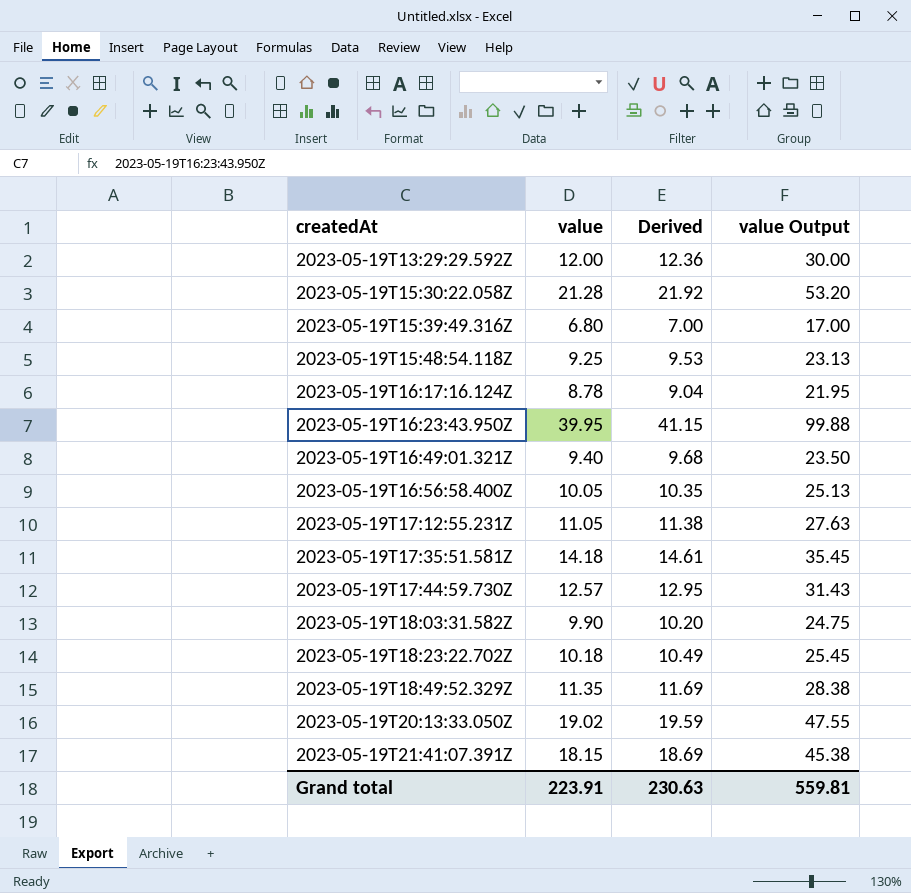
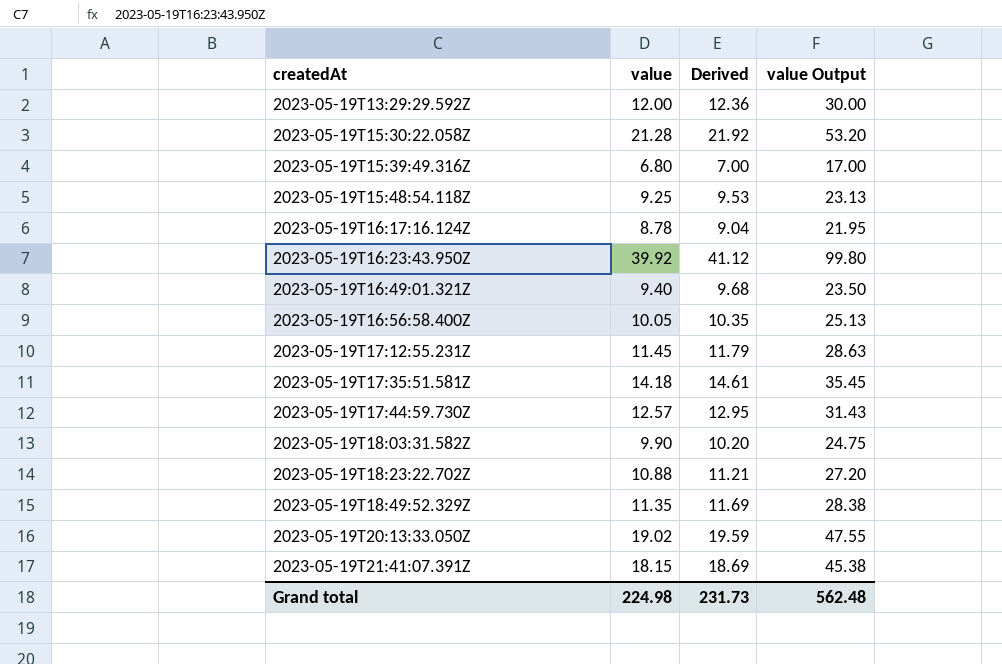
2023-05-19T16:23:43.950Z | value: 39.95 -> 39.92
2023-05-19T16:23:43.950Z | Derived: 41.15 -> 41.12
2023-05-19T16:23:43.950Z | value Output: 99.88 -> 99.80
2023-05-19T17:12:55.231Z | value: 11.05 -> 11.45
2023-05-19T17:12:55.231Z | Derived: 11.38 -> 11.79
2023-05-19T17:12:55.231Z | value Output: 27.63 -> 28.63
2023-05-19T18:23:22.702Z | value: 10.18 -> 10.88
2023-05-19T18:23:22.702Z | Derived: 10.49 -> 11.21
2023-05-19T18:23:22.702Z | value Output: 25.45 -> 27.20
Grand total | value: 223.91 -> 224.98
Grand total | Derived: 230.63 -> 231.73
Grand total | value Output: 559.81 -> 562.48

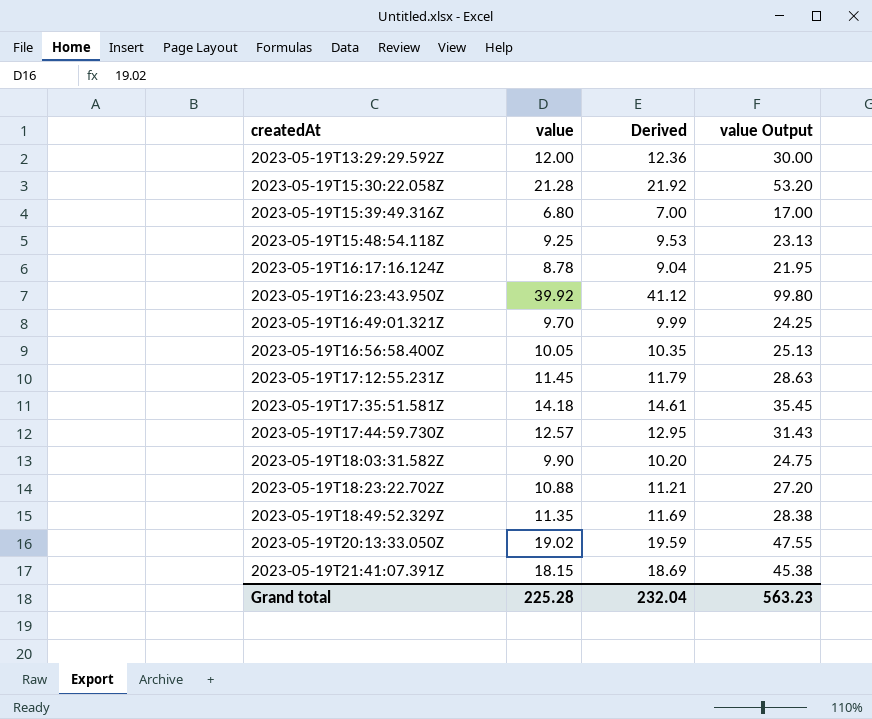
2023-05-19T16:49:01.321Z | value: 9.40 -> 9.70
2023-05-19T16:49:01.321Z | Derived: 9.68 -> 9.99
2023-05-19T16:49:01.321Z | value Output: 23.50 -> 24.25
Grand total | value: 224.98 -> 225.28
Grand total | Derived: 231.73 -> 232.04
Grand total | value Output: 562.48 -> 563.23

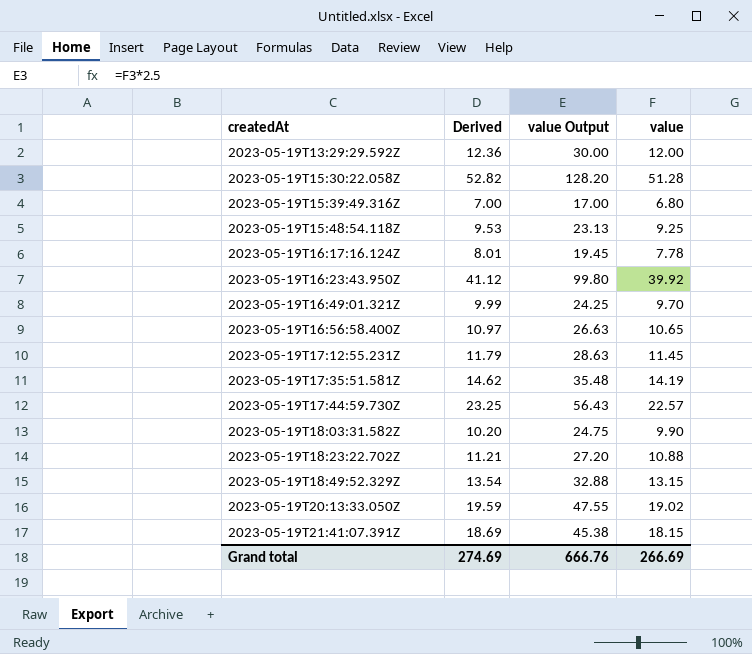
column value | position: 2 -> 4
2023-05-19T15:30:22.058Z | Derived: 21.92 -> 52.82
2023-05-19T15:30:22.058Z | value Output: 53.20 -> 128.20
2023-05-19T15:30:22.058Z | value: 21.28 -> 51.28
2023-05-19T16:17:16.124Z | Derived: 9.04 -> 8.01
2023-05-19T16:17:16.124Z | value Output: 21.95 -> 19.45
2023-05-19T16:17:16.124Z | value: 8.78 -> 7.78
2023-05-19T16:56:58.400Z | Derived: 10.35 -> 10.97
2023-05-19T16:56:58.400Z | value Output: 25.13 -> 26.63
2023-05-19T16:56:58.400Z | value: 10.05 -> 10.65
2023-05-19T17:35:51.581Z | Derived: 14.61 -> 14.62
2023-05-19T17:35:51.581Z | value Output: 35.45 -> 35.48
2023-05-19T17:35:51.581Z | value: 14.18 -> 14.19
2023-05-19T17:44:59.730Z | Derived: 12.95 -> 23.25
2023-05-19T17:44:59.730Z | value Output: 31.43 -> 56.43
2023-05-19T17:44:59.730Z | value: 12.57 -> 22.57
2023-05-19T18:49:52.329Z | Derived: 11.69 -> 13.54
2023-05-19T18:49:52.329Z | value Output: 28.38 -> 32.88
2023-05-19T18:49:52.329Z | value: 11.35 -> 13.15
Grand total | Derived: 232.04 -> 274.69
Grand total | value Output: 563.23 -> 666.76
Grand total | value: 225.28 -> 266.69

